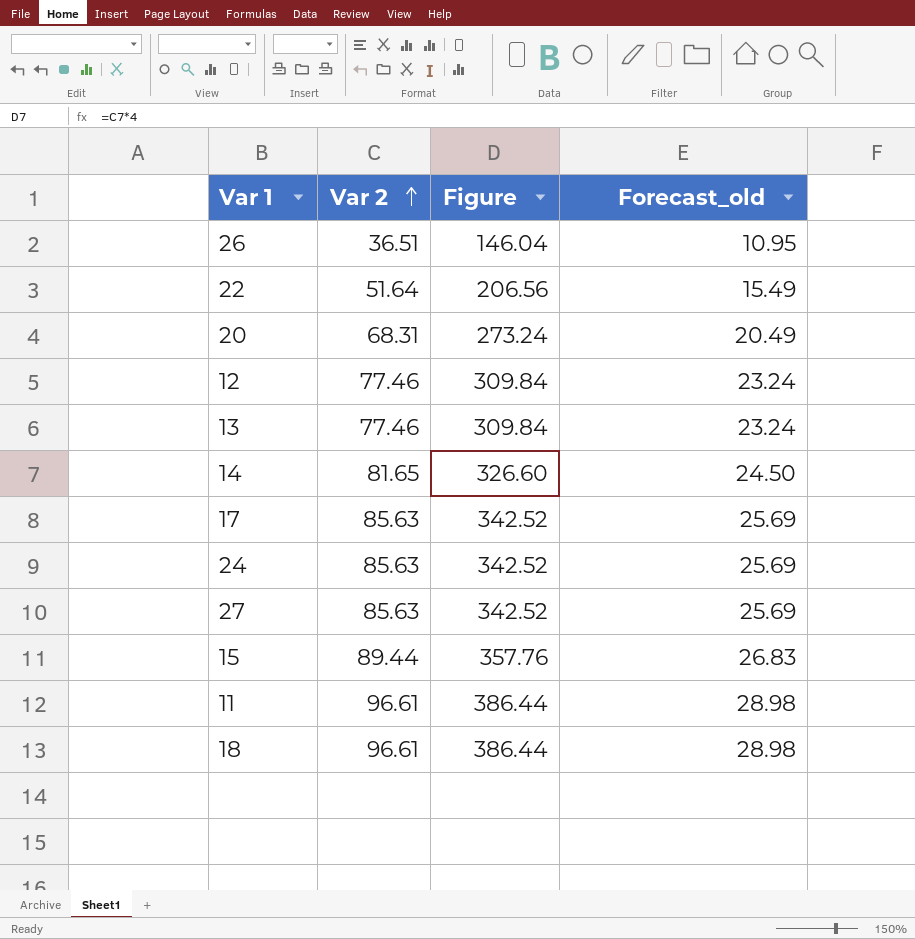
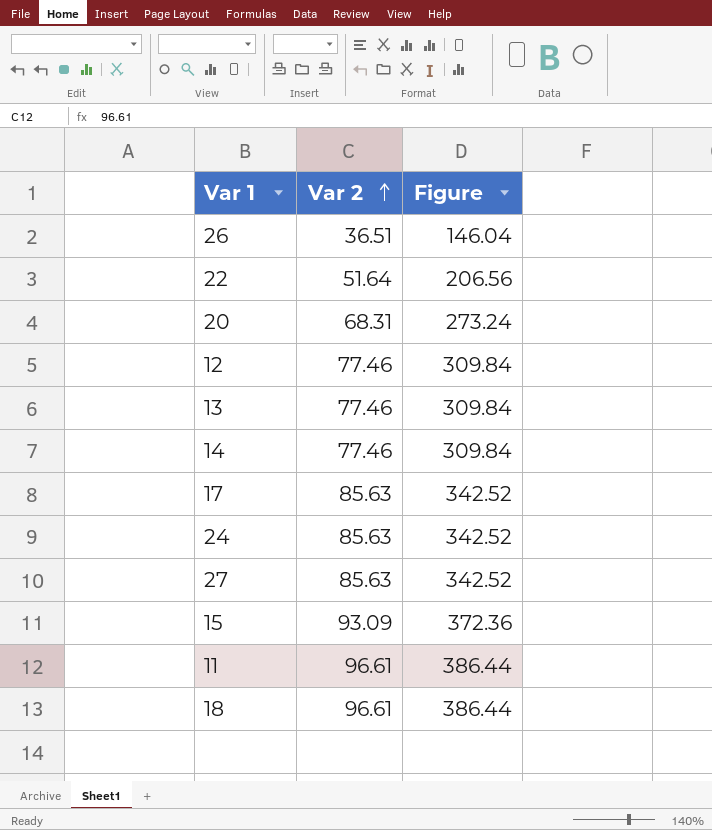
column Forecast_old | formula: [Var 2] * 0.3 -> none
14 | Var 2: 81.65 -> 77.46
14 | Figure: 326.60 -> 309.84
15 | Var 2: 89.44 -> 93.09
15 | Figure: 357.76 -> 372.36

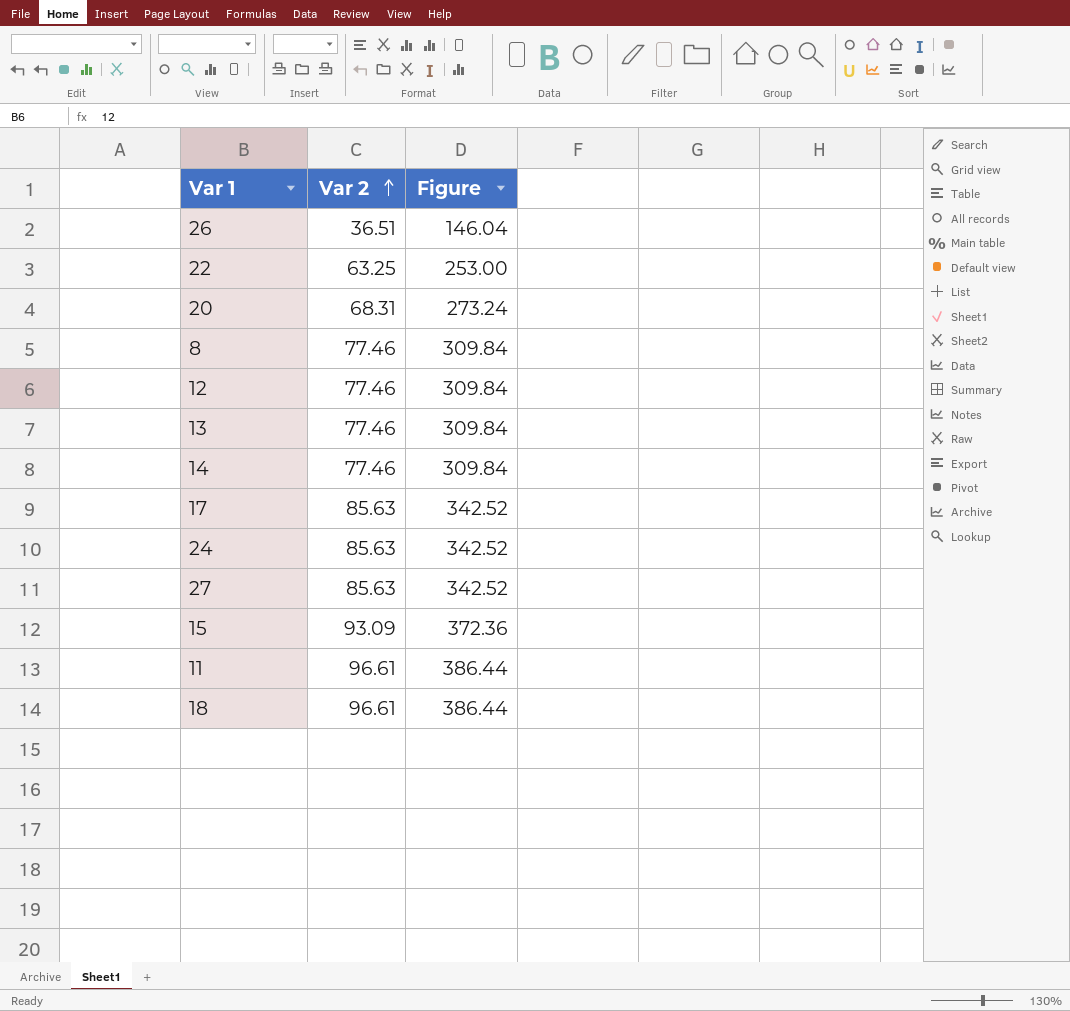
22 | Var 2: 51.64 -> 63.25
22 | Figure: 206.56 -> 253.00
row 8: none -> 77.46 | 309.84

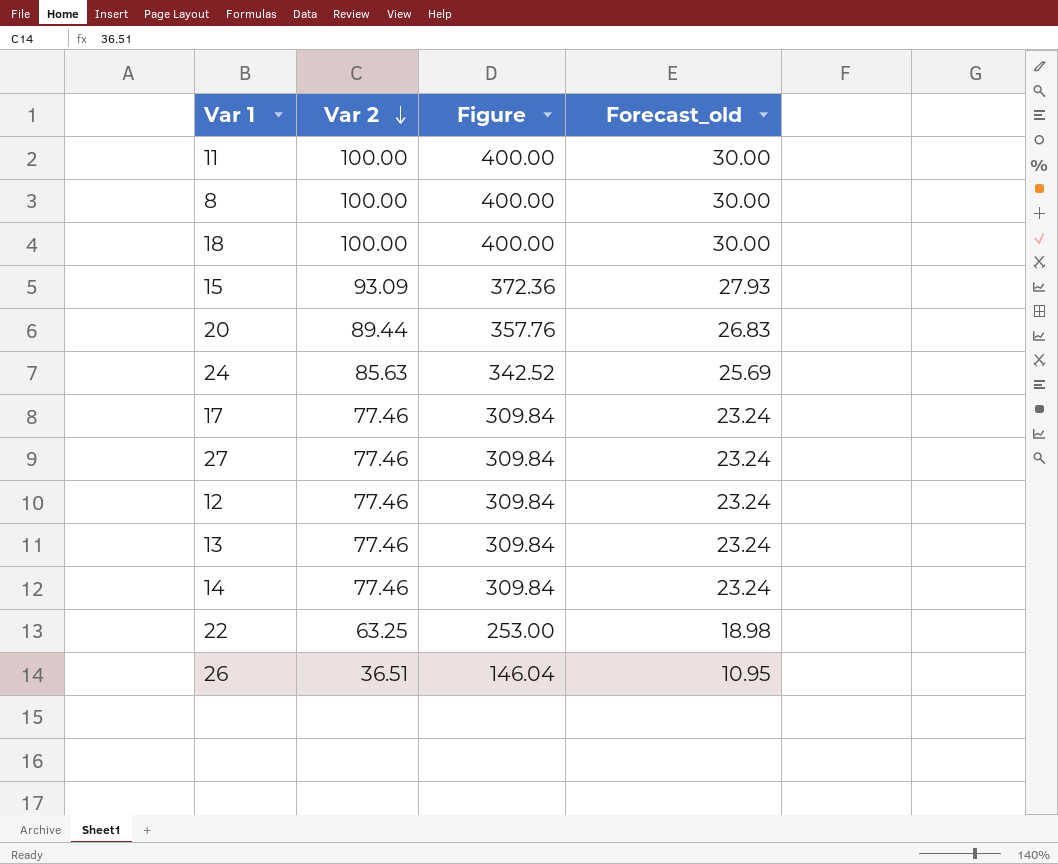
row order: Var 2 ascending -> Var 2 descending
column Forecast_old | formula: none -> [Var 2] * 0.3
11 | Var 2: 96.61 -> 100.00
11 | Figure: 386.44 -> 400.00
8 | Var 2: 77.46 -> 100.00
8 | Figure: 309.84 -> 400.00
18 | Var 2: 96.61 -> 100.00
18 | Figure: 386.44 -> 400.00
20 | Var 2: 68.31 -> 89.44
20 | Figure: 273.24 -> 357.76
17 | Var 2: 85.63 -> 77.46
17 | Figure: 342.52 -> 309.84
27 | Var 2: 85.63 -> 77.46
27 | Figure: 342.52 -> 309.84

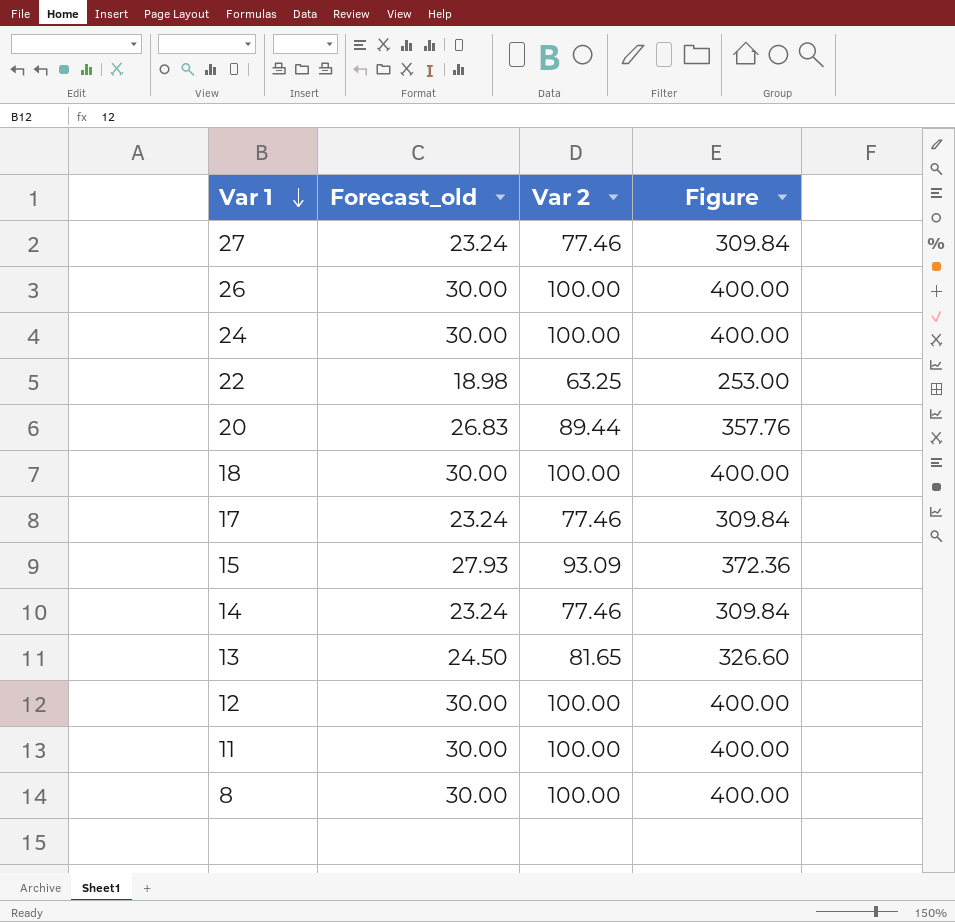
row order: Var 2 descending -> Var 1 descending
column Forecast_old | position: 4 -> 2
26 | Forecast_old: 10.95 -> 30.00
26 | Var 2: 36.51 -> 100.00
26 | Figure: 146.04 -> 400.00
24 | Forecast_old: 25.69 -> 30.00
24 | Var 2: 85.63 -> 100.00
24 | Figure: 342.52 -> 400.00
13 | Forecast_old: 23.24 -> 24.50
13 | Var 2: 77.46 -> 81.65
13 | Figure: 309.84 -> 326.60
12 | Forecast_old: 23.24 -> 30.00
12 | Var 2: 77.46 -> 100.00
12 | Figure: 309.84 -> 400.00

